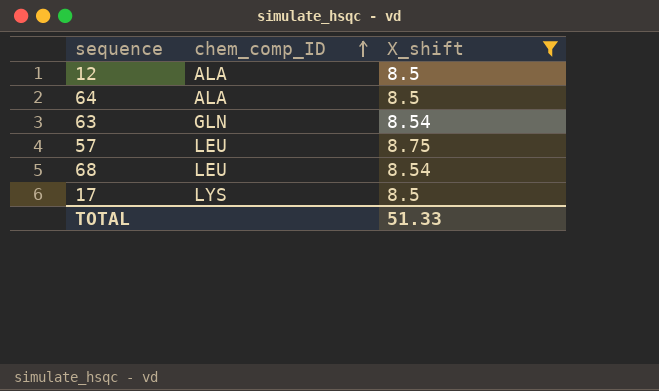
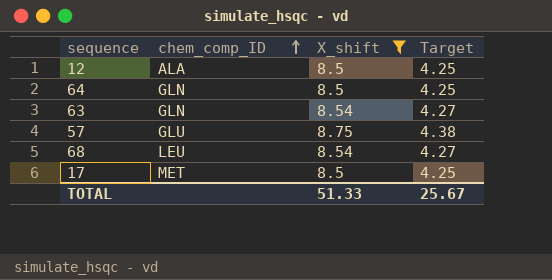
column Target | formula: none -> [X_shift] * 0.5
64 | chem_comp_ID: ALA -> GLN
57 | chem_comp_ID: LEU -> GLU
17 | chem_comp_ID: LYS -> MET

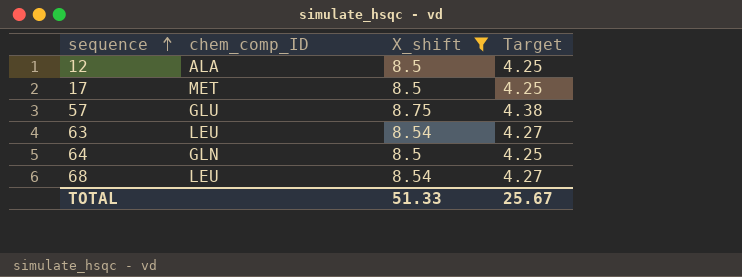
row order: chem_comp_ID ascending -> sequence ascending
63 | chem_comp_ID: GLN -> LEU

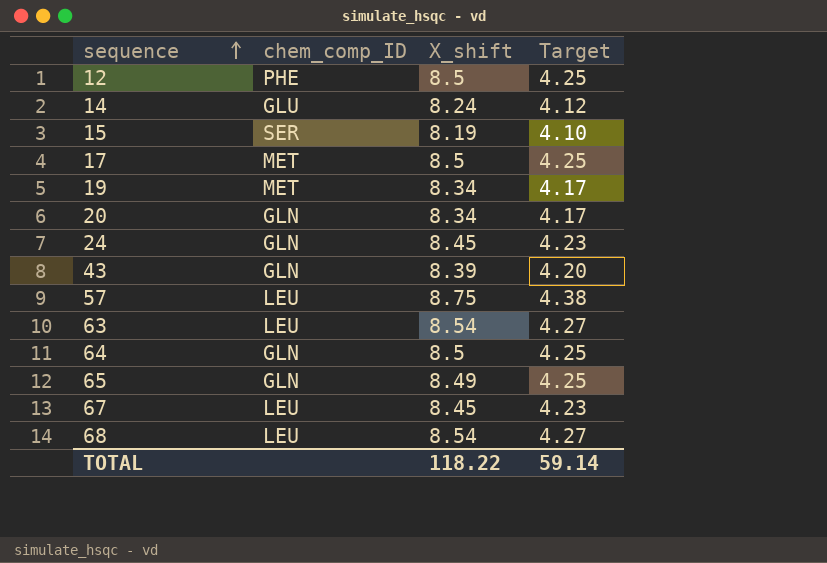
filter: X_shift >= 8.5 -> none
12 | chem_comp_ID: ALA -> PHE
57 | chem_comp_ID: GLU -> LEU
TOTAL | X_shift: 51.33 -> 118.22
TOTAL | Target: 25.67 -> 59.14

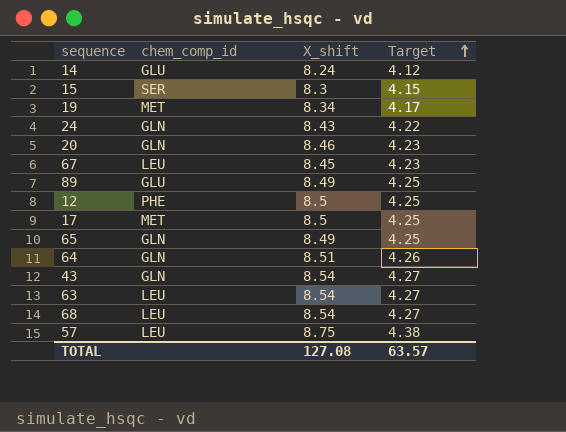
row order: sequence ascending -> Target ascending
column name: chem_comp_ID -> chem_comp_id
15 | X_shift: 8.19 -> 8.3
15 | Target: 4.10 -> 4.15
24 | X_shift: 8.45 -> 8.43
24 | Target: 4.23 -> 4.22
20 | X_shift: 8.34 -> 8.46
20 | Target: 4.17 -> 4.23
row 89: none -> GLU | 8.49 | 4.25
64 | X_shift: 8.5 -> 8.51
64 | Target: 4.25 -> 4.26
43 | X_shift: 8.39 -> 8.54
43 | Target: 4.20 -> 4.27
TOTAL | X_shift: 118.22 -> 127.08
TOTAL | Target: 59.14 -> 63.57

